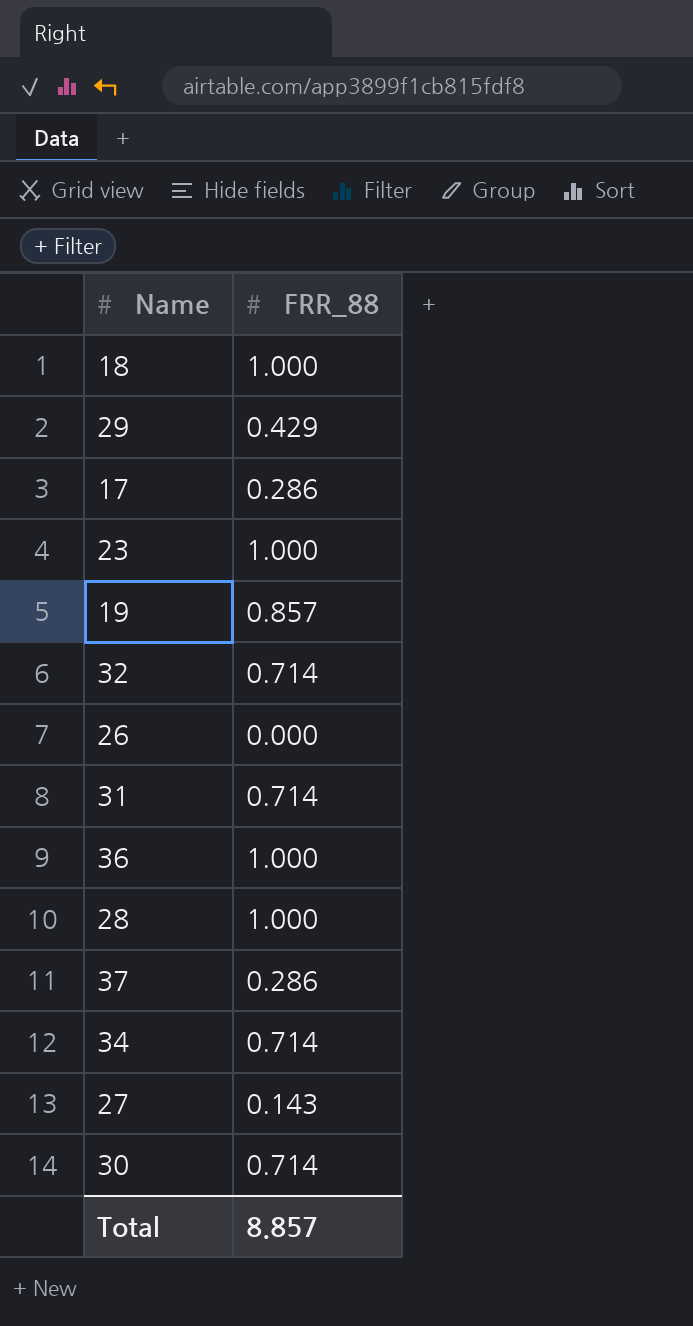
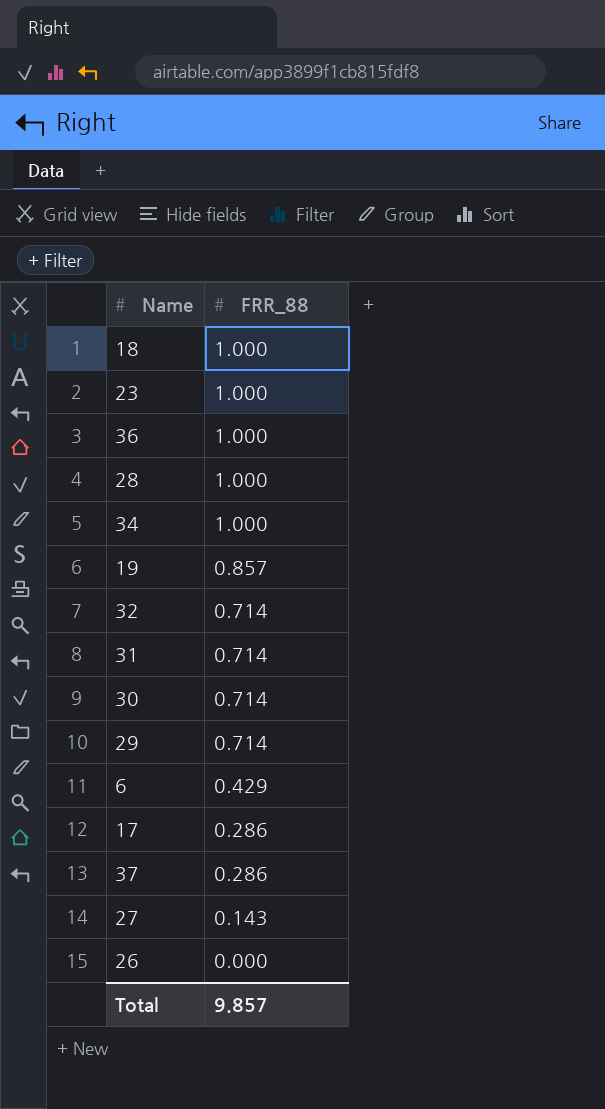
row order: none -> FRR_88 descending
34 | FRR_88: 0.714 -> 1.000
29 | FRR_88: 0.429 -> 0.714
row 6: none -> 0.429
Total | FRR_88: 8.857 -> 9.857

